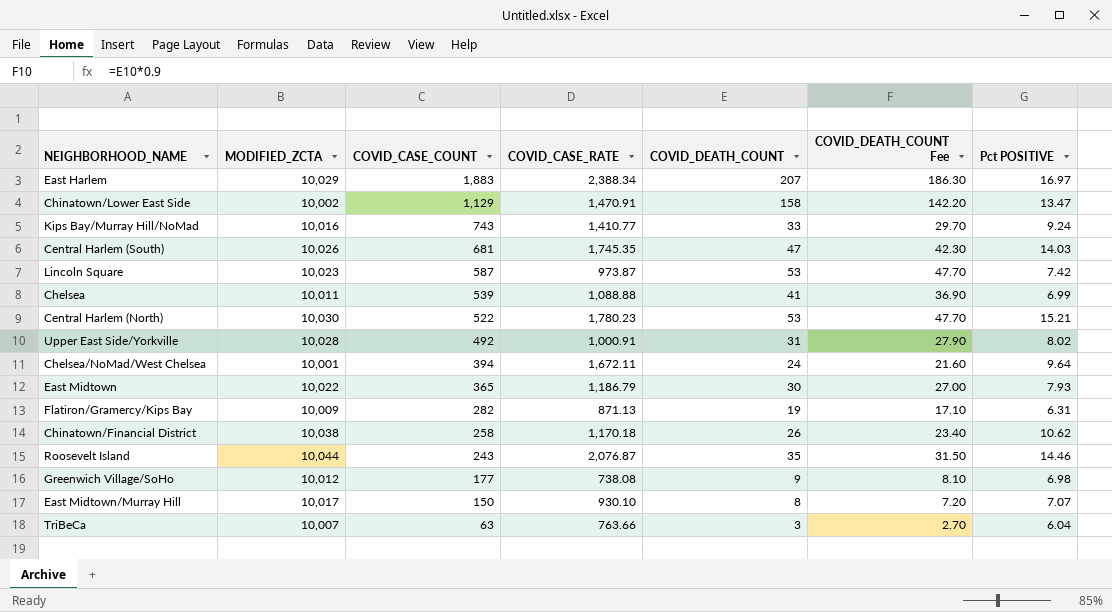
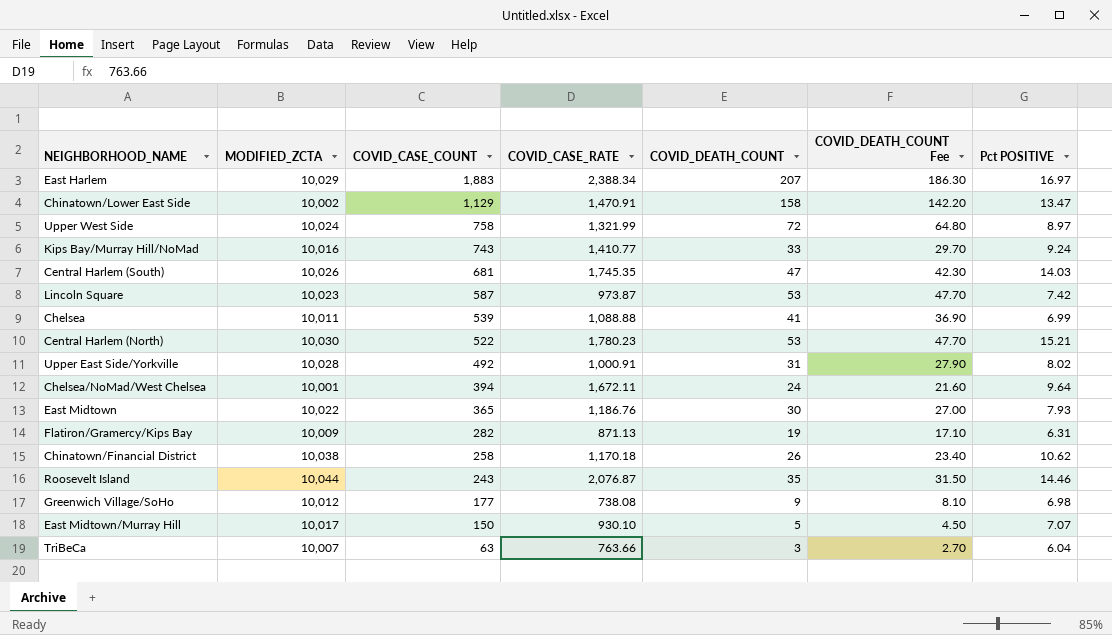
row Upper West Side: none -> 10,024 | 758 | 1,321.99 | 72 | 64.80 | 8.97
East Midtown | COVID_CASE_RATE: 1,186.79 -> 1,186.76
East Midtown/Murray Hill | COVID_DEATH_COUNT: 8 -> 5
East Midtown/Murray Hill | COVID_DEATH_COUNT Fee: 7.20 -> 4.50

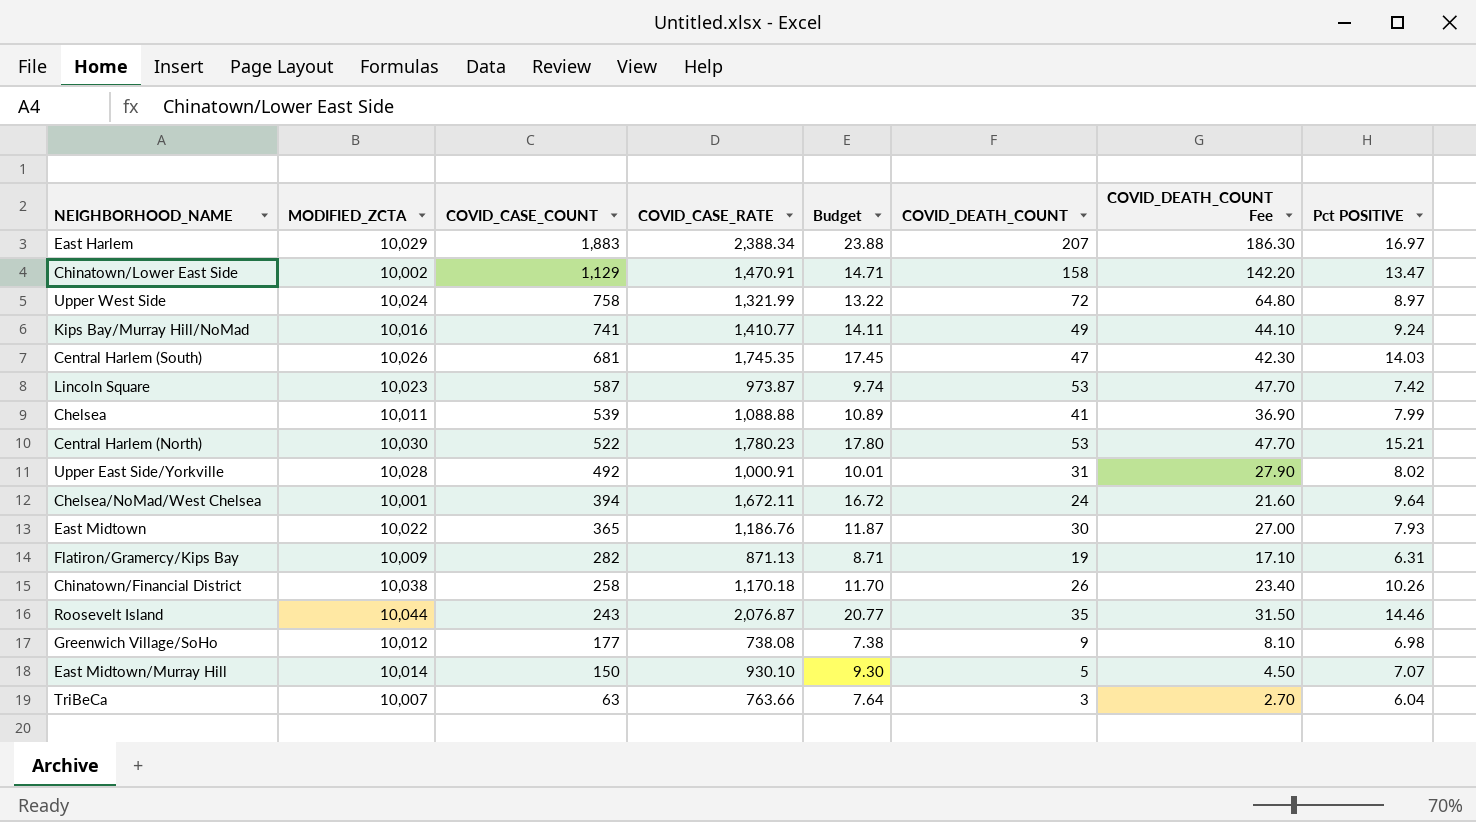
column Budget | formula: none -> [COVID_CASE_RATE] * 0.01
Kips Bay/Murray Hill/NoMad | COVID_CASE_COUNT: 743 -> 741
Kips Bay/Murray Hill/NoMad | COVID_DEATH_COUNT: 33 -> 49
Kips Bay/Murray Hill/NoMad | COVID_DEATH_COUNT Fee: 29.70 -> 44.10
Chelsea | Pct POSITIVE: 6.99 -> 7.99
Chinatown/Financial District | Pct POSITIVE: 10.62 -> 10.26
East Midtown/Murray Hill | MODIFIED_ZCTA: 10,017 -> 10,014

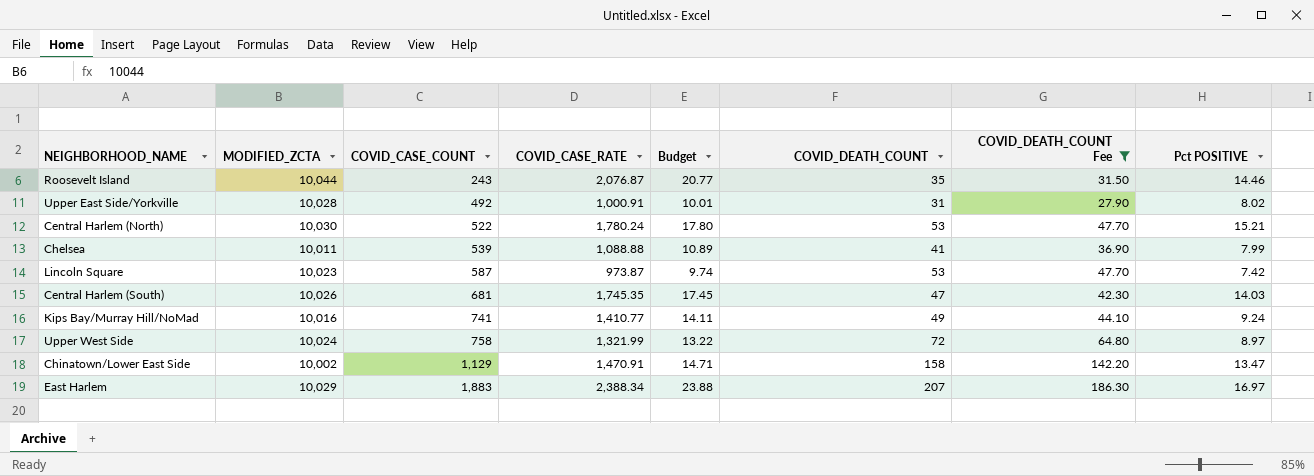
filter: none -> COVID_DEATH_COUNT Fee >= 27.90
row order: COVID_CASE_COUNT descending -> COVID_CASE_COUNT ascending
Central Harlem (North) | COVID_CASE_RATE: 1,780.23 -> 1,780.24

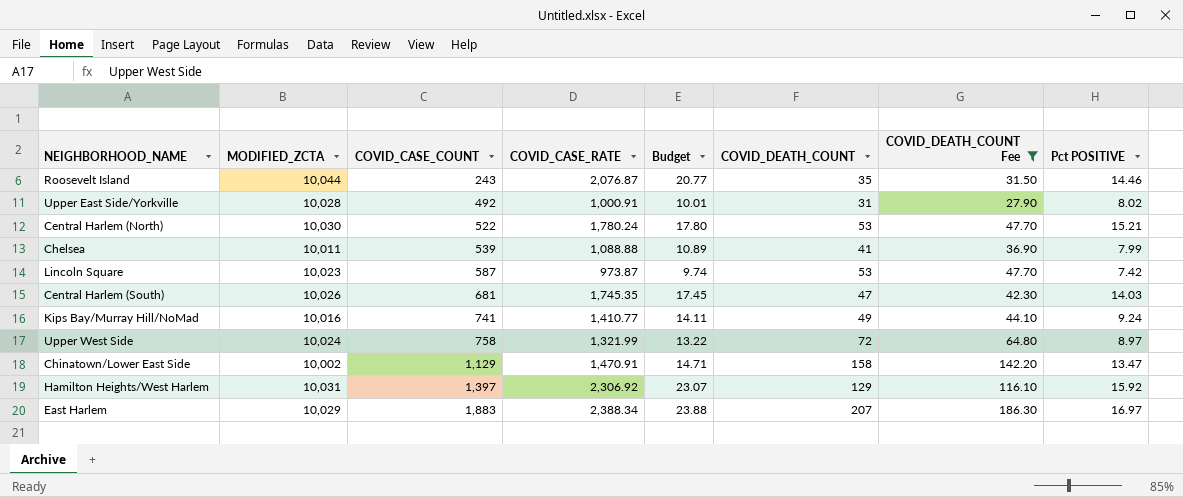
row Hamilton Heights/West Harlem: none -> 10,031 | 1,397 | 2,306.92 | 23.07 | 129 | 116.10 | 15.92

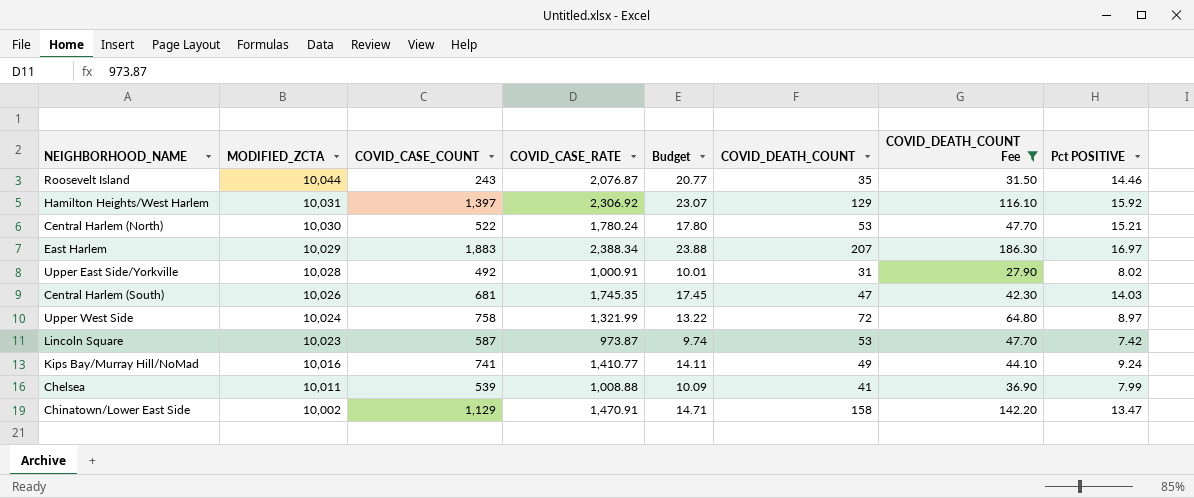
row order: COVID_CASE_COUNT ascending -> MODIFIED_ZCTA descending
Chelsea | COVID_CASE_RATE: 1,088.88 -> 1,008.88
Chelsea | Budget: 10.89 -> 10.09

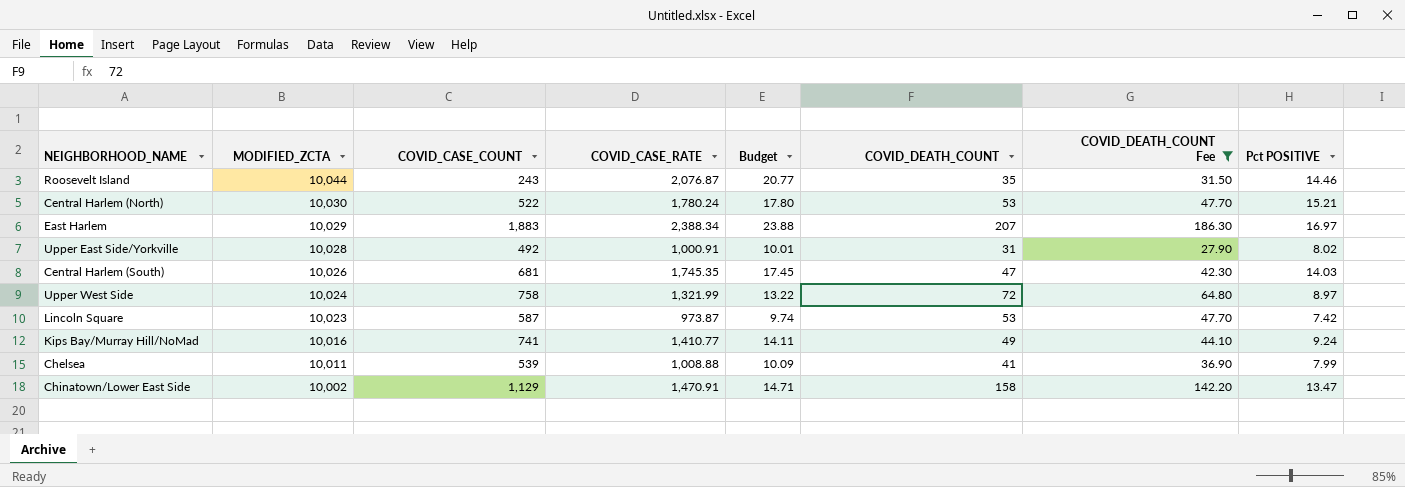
row Hamilton Heights/West Harlem: 10,031 | 1,397 | 2,306.92 | 23.07 | 129 | 116.10 | 15.92 -> none

